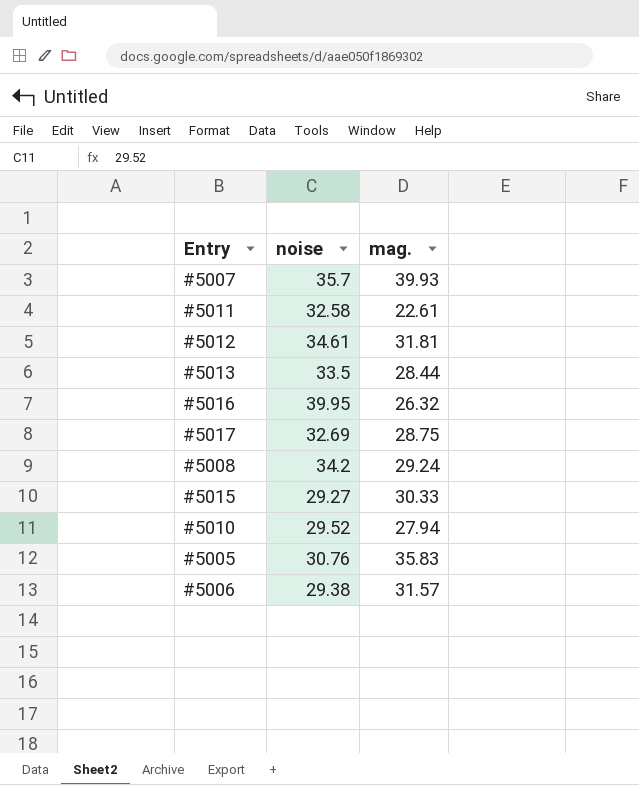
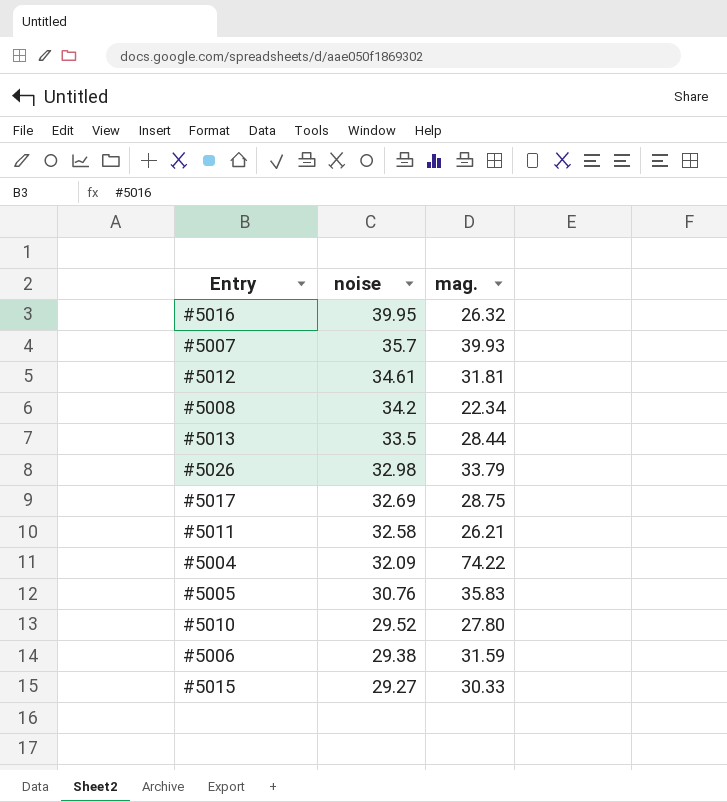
row order: none -> noise descending
#5008 | mag.: 29.24 -> 22.34
row #5026: none -> 32.98 | 33.79
#5011 | mag.: 22.61 -> 26.21
row #5004: none -> 32.09 | 74.22
#5010 | mag.: 27.94 -> 27.80
#5006 | mag.: 31.57 -> 31.59

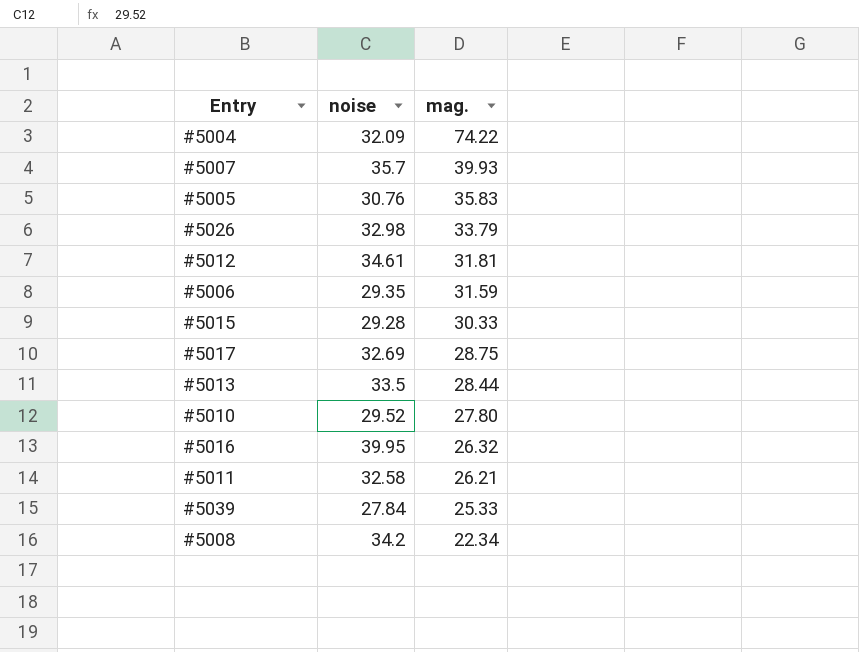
row order: noise descending -> mag. descending
#5006 | noise: 29.38 -> 29.35
#5015 | noise: 29.27 -> 29.28
row #5039: none -> 27.84 | 25.33

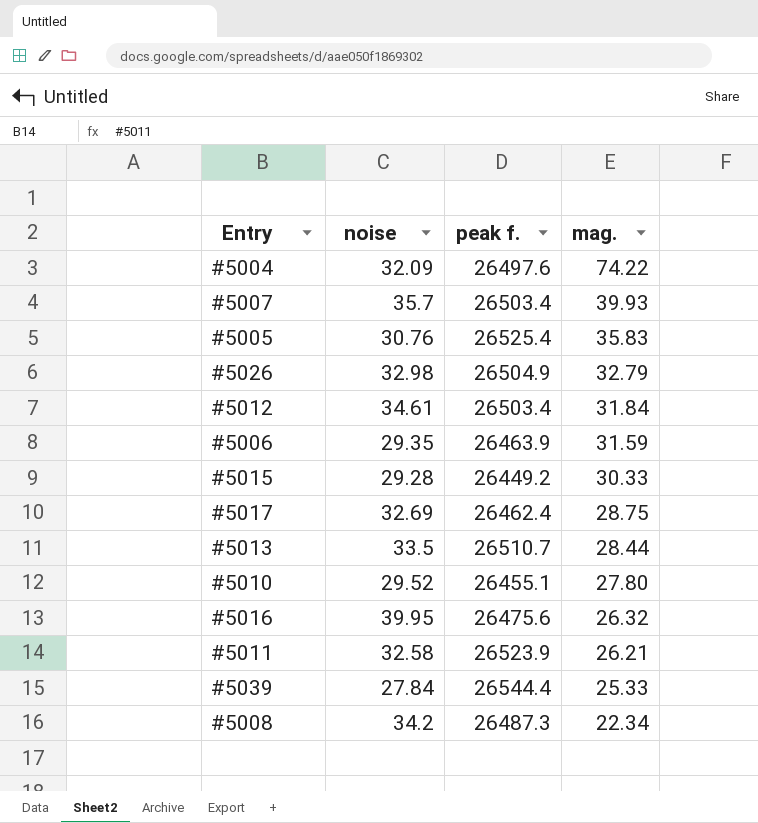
column peak f. | position: none -> 3
#5026 | mag.: 33.79 -> 32.79
#5012 | mag.: 31.81 -> 31.84

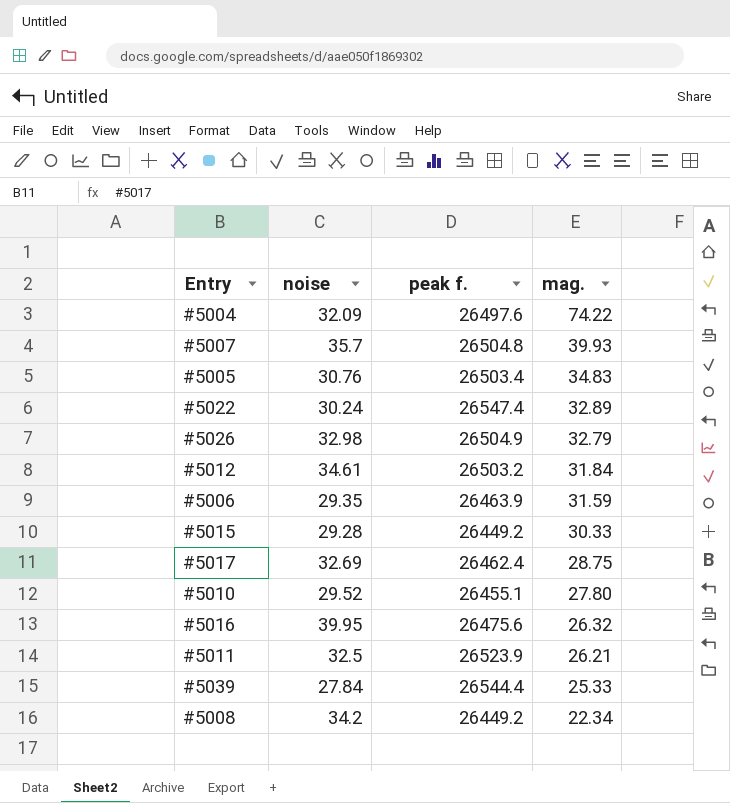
row #5013: 33.5 | 26510.7 | 28.44 -> none
#5007 | peak f.: 26503.4 -> 26504.8
#5005 | peak f.: 26525.4 -> 26503.4
#5005 | mag.: 35.83 -> 34.83
row #5022: none -> 30.24 | 26547.4 | 32.89
#5012 | peak f.: 26503.4 -> 26503.2
#5011 | noise: 32.58 -> 32.5
#5008 | peak f.: 26487.3 -> 26449.2

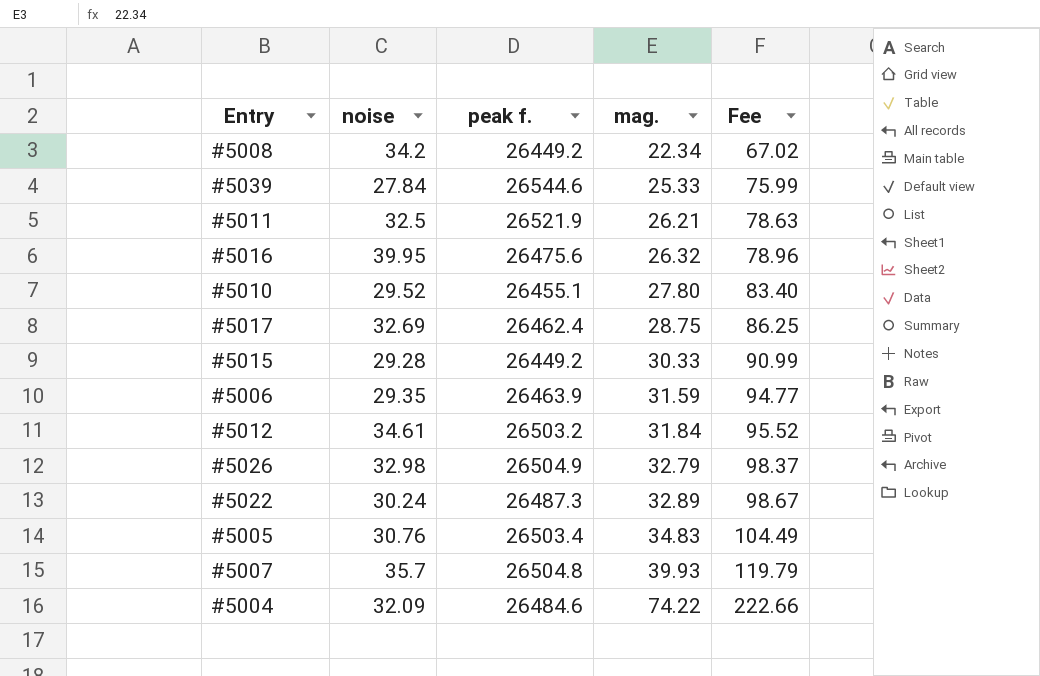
row order: mag. descending -> mag. ascending
column Fee | formula: none -> [mag.] * 3
#5039 | peak f.: 26544.4 -> 26544.6
#5011 | peak f.: 26523.9 -> 26521.9
#5022 | peak f.: 26547.4 -> 26487.3
#5004 | peak f.: 26497.6 -> 26484.6

